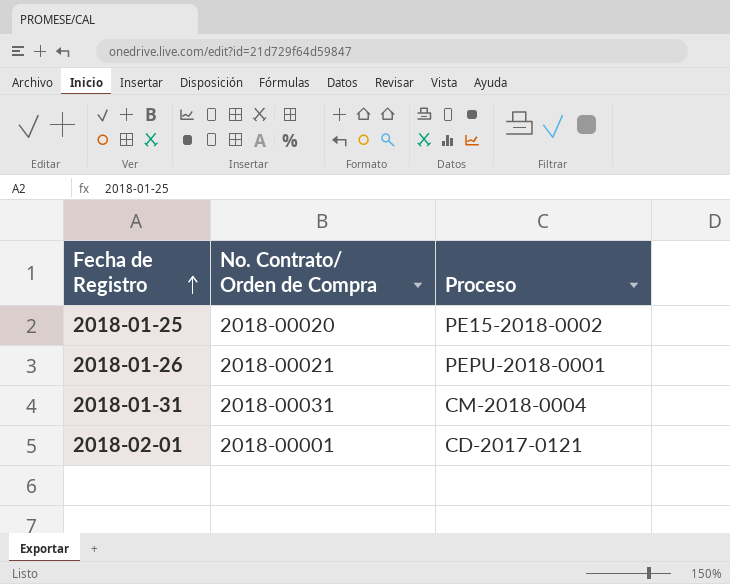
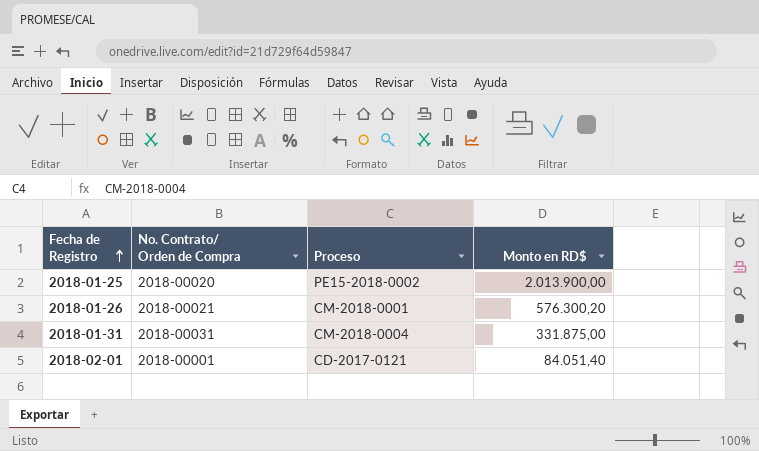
column Monto en RD$ | position: none -> 4
2018-01-26 | Proceso: PEPU-2018-0001 -> CM-2018-0001

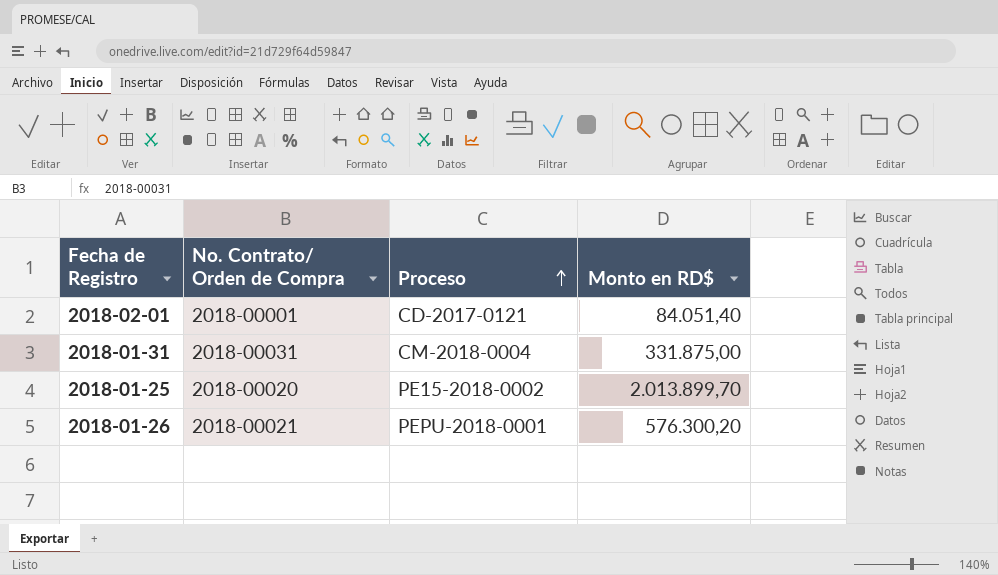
row order: Fecha de Registro ascending -> Proceso ascending
2018-01-25 | Monto en RD$: 2.013.900,00 -> 2.013.899,70
2018-01-26 | Proceso: CM-2018-0001 -> PEPU-2018-0001

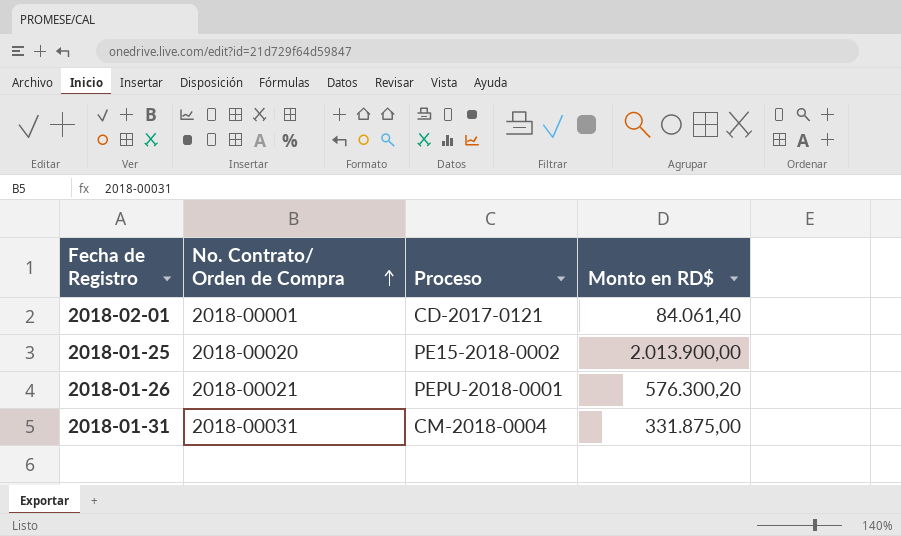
row order: Proceso ascending -> No. Contrato/ Orden de Compra ascending
2018-02-01 | Monto en RD$: 84.051,40 -> 84.061,40
2018-01-25 | Monto en RD$: 2.013.899,70 -> 2.013.900,00

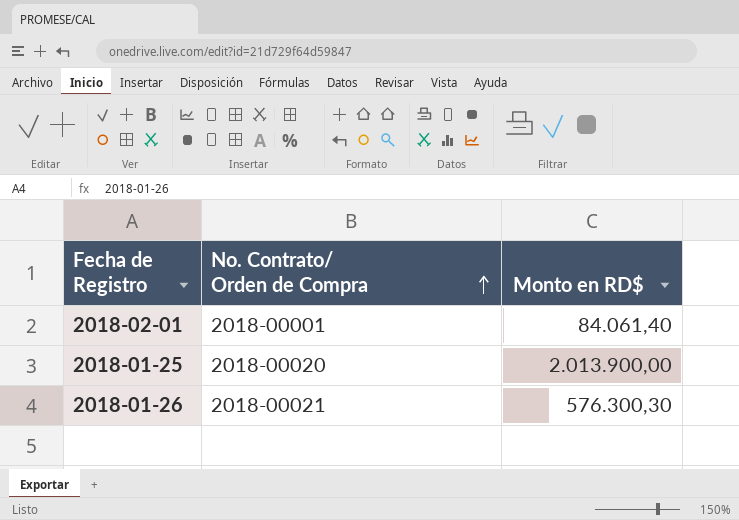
column Proceso | position: 3 -> none
row 2018-01-31: 2018-00031 | CM-2018-0004 | 331.875,00 -> none
2018-01-26 | Monto en RD$: 576.300,20 -> 576.300,30

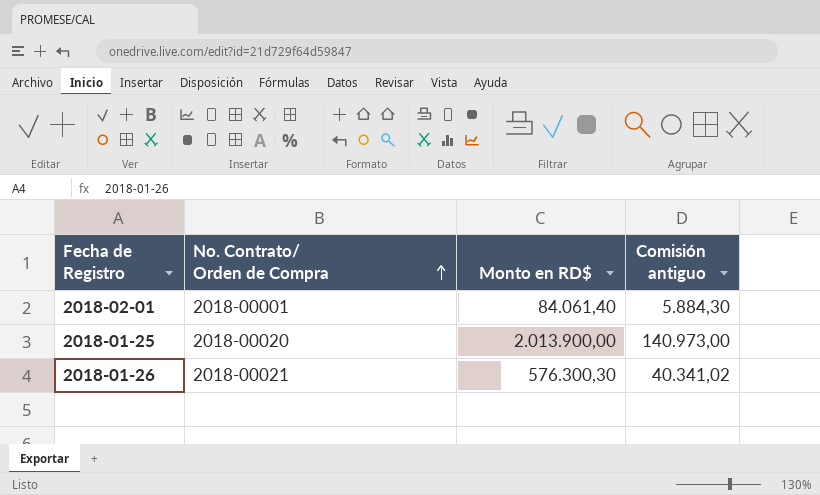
column Comisión antiguo | formula: none -> [Monto en RD$] * 0,07

